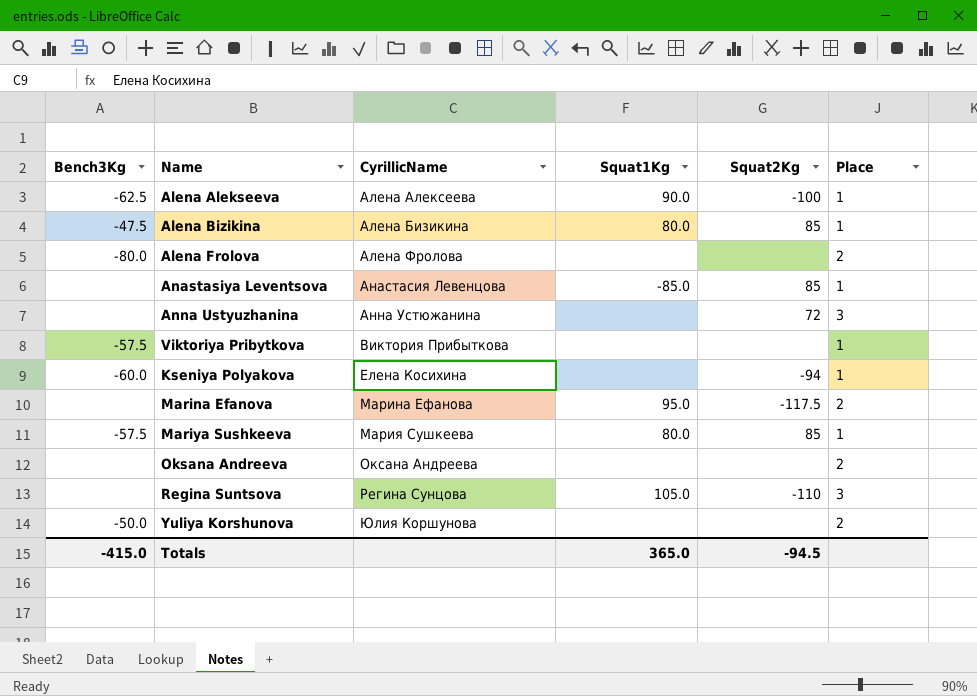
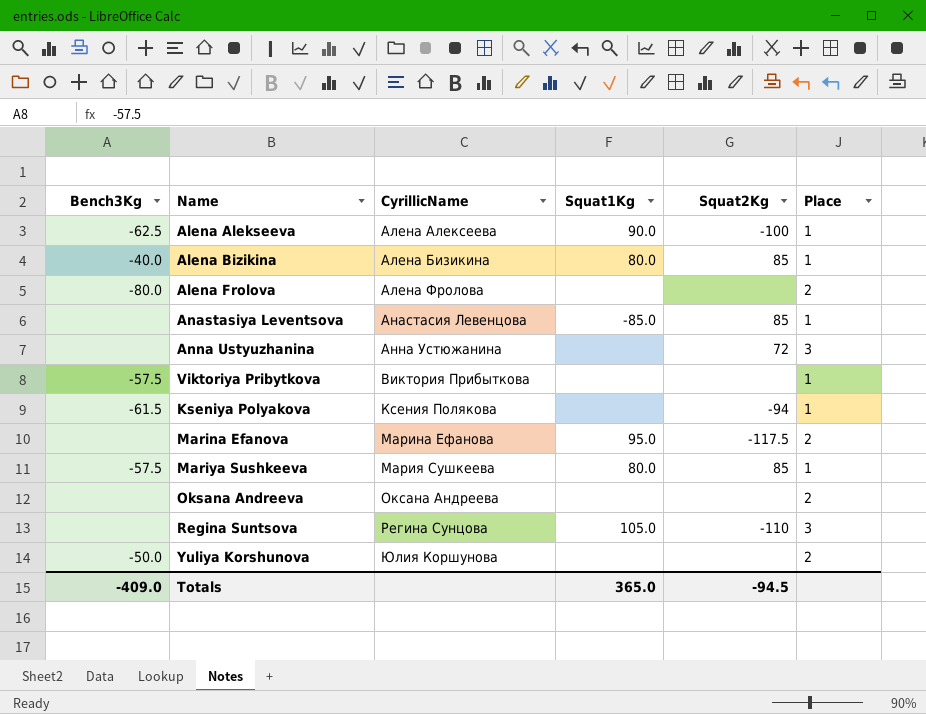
Alena Bizikina | Bench3Kg: -47.5 -> -40.0
Kseniya Polyakova | Bench3Kg: -60.0 -> -61.5
Kseniya Polyakova | CyrillicName: Елена Косихина -> Ксения Полякова
Totals | Bench3Kg: -415.0 -> -409.0

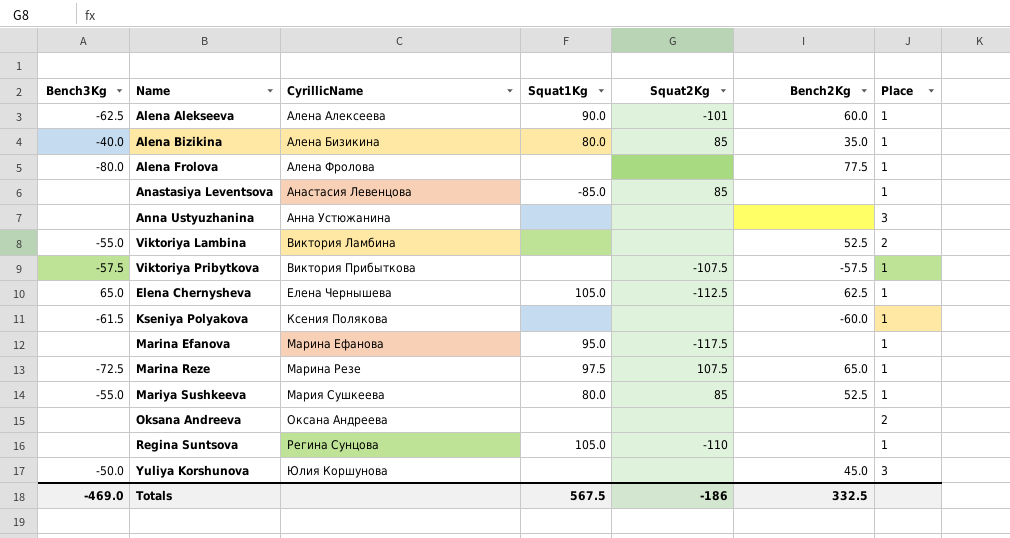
column Bench2Kg | position: none -> 6
Alena Alekseeva | Squat2Kg: -100 -> -101
Alena Frolova | Place: 2 -> 1
Anna Ustyuzhanina | Squat2Kg: 72 -> none
row Viktoriya Lambina: none -> -55.0 | Виктория Ламбина | none | none | 52.5 | 2
Viktoriya Pribytkova | Squat2Kg: none -> -107.5
row Elena Chernysheva: none -> 65.0 | Елена Чернышева | 105.0 | -112.5 | 62.5 | 1
Kseniya Polyakova | Squat2Kg: -94 -> none
Marina Efanova | Place: 2 -> 1
row Marina Reze: none -> -72.5 | Марина Резе | 97.5 | 107.5 | 65.0 | 1
Mariya Sushkeeva | Bench3Kg: -57.5 -> -55.0
Regina Suntsova | Place: 3 -> 1
Yuliya Korshunova | Place: 2 -> 3
Totals | Bench3Kg: -409.0 -> -469.0
Totals | Squat1Kg: 365.0 -> 567.5
Totals | Squat2Kg: -94.5 -> -186

